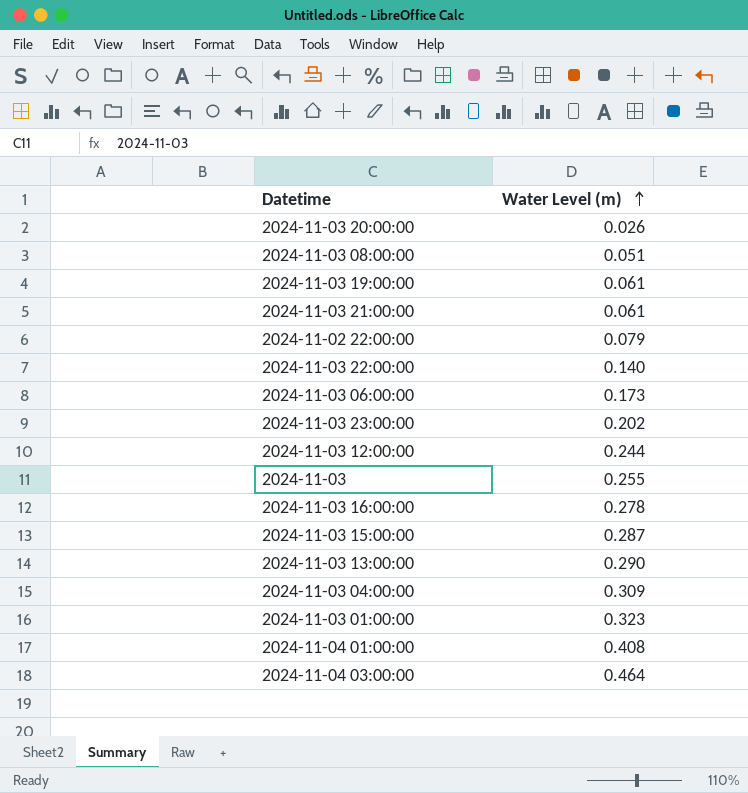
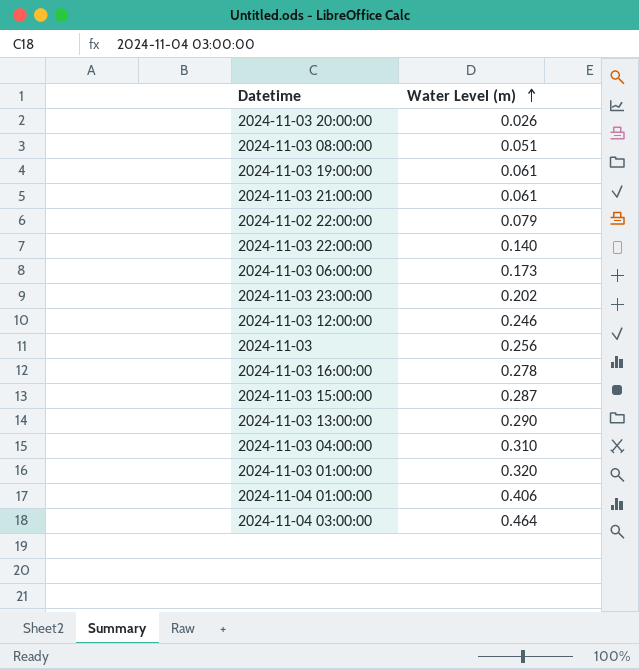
2024-11-03 12:00:00 | Water Level (m): 0.244 -> 0.246
2024-11-03 | Water Level (m): 0.255 -> 0.256
2024-11-03 04:00:00 | Water Level (m): 0.309 -> 0.310
2024-11-03 01:00:00 | Water Level (m): 0.323 -> 0.320
2024-11-04 01:00:00 | Water Level (m): 0.408 -> 0.406

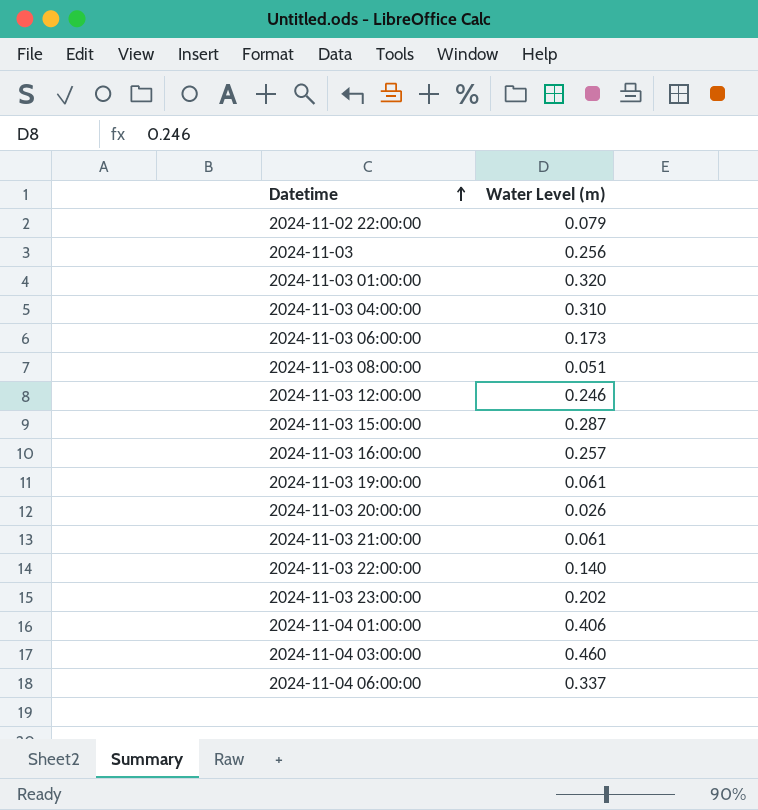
row order: Water Level (m) ascending -> Datetime ascending
row 2024-11-03 13:00:00: 0.290 -> none
2024-11-03 16:00:00 | Water Level (m): 0.278 -> 0.257
2024-11-04 03:00:00 | Water Level (m): 0.464 -> 0.460
row 2024-11-04 06:00:00: none -> 0.337

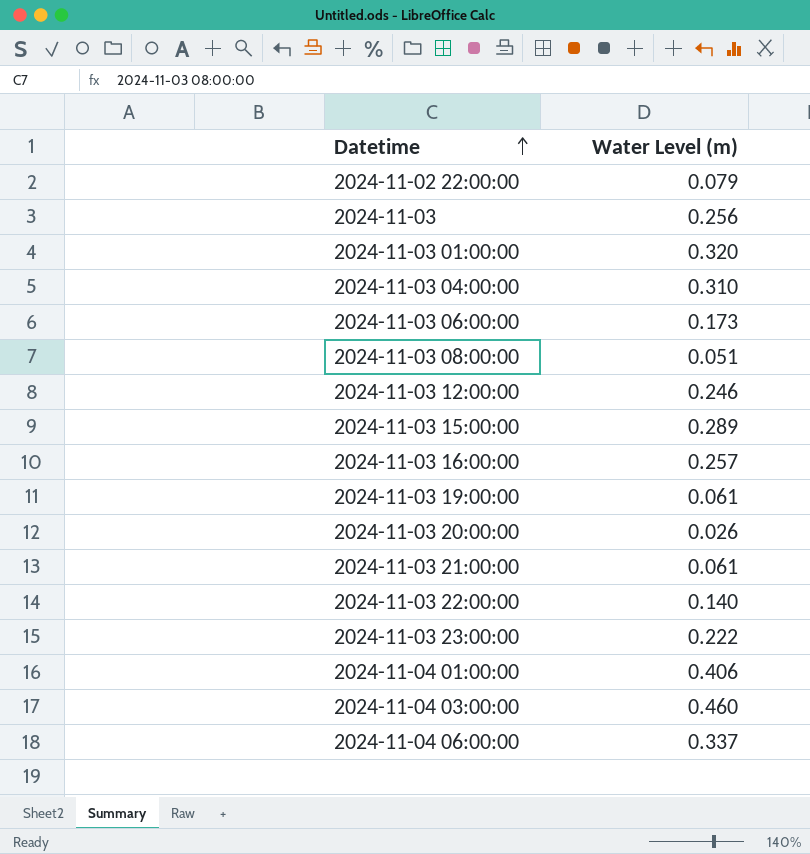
2024-11-03 15:00:00 | Water Level (m): 0.287 -> 0.289
2024-11-03 23:00:00 | Water Level (m): 0.202 -> 0.222

